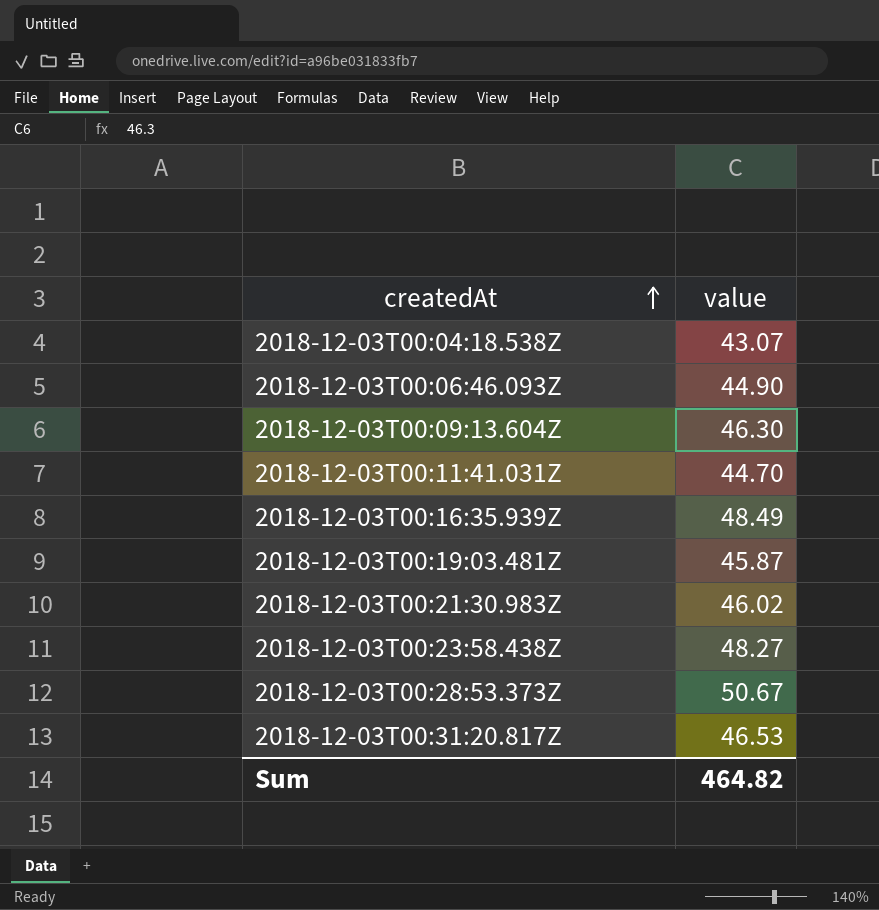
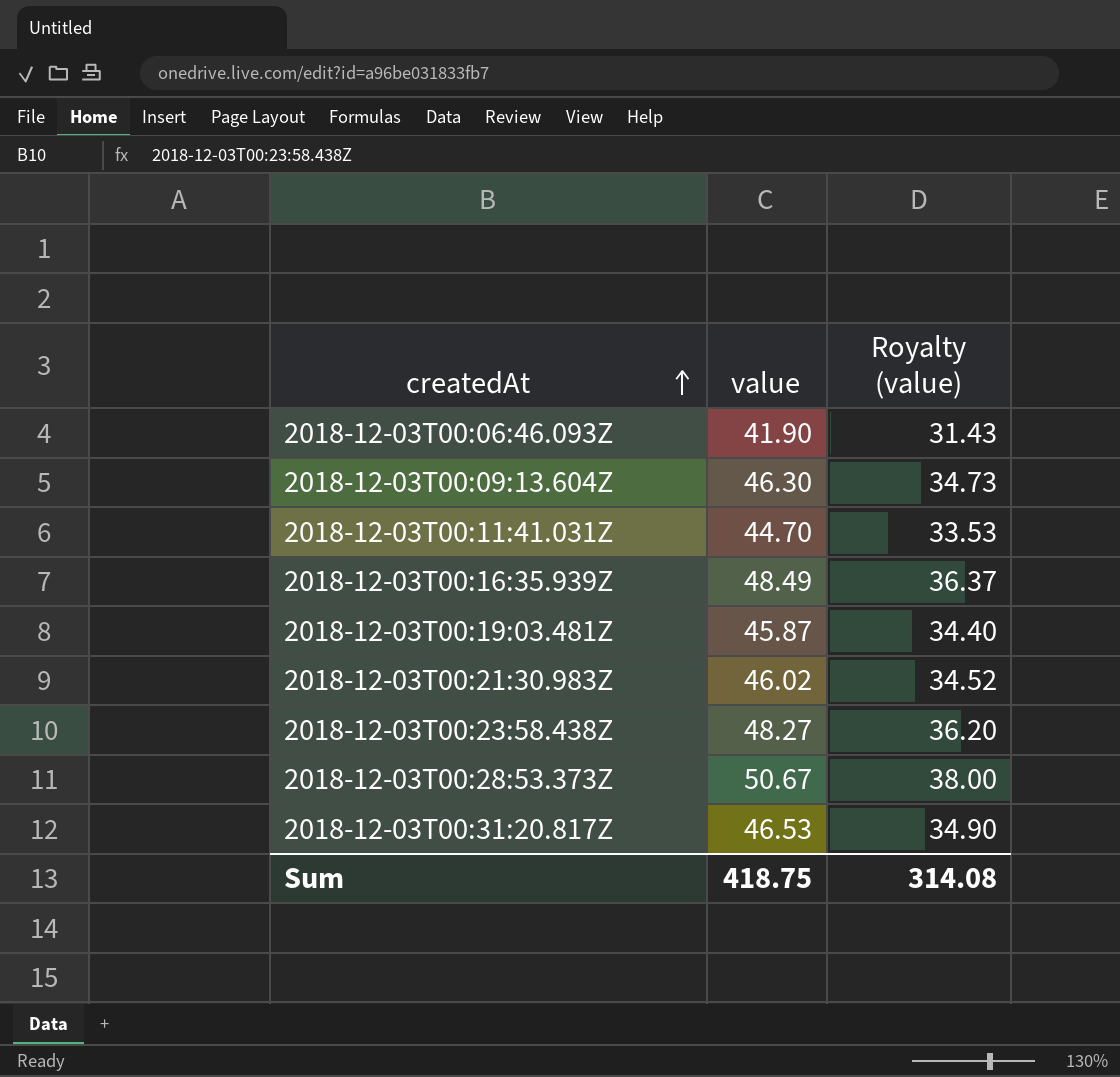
column Royalty (value) | formula: none -> [value] * 0.75
row 2018-12-03T00:04:18.538Z: 43.07 -> none
2018-12-03T00:06:46.093Z | value: 44.90 -> 41.90
Sum | value: 464.82 -> 418.75

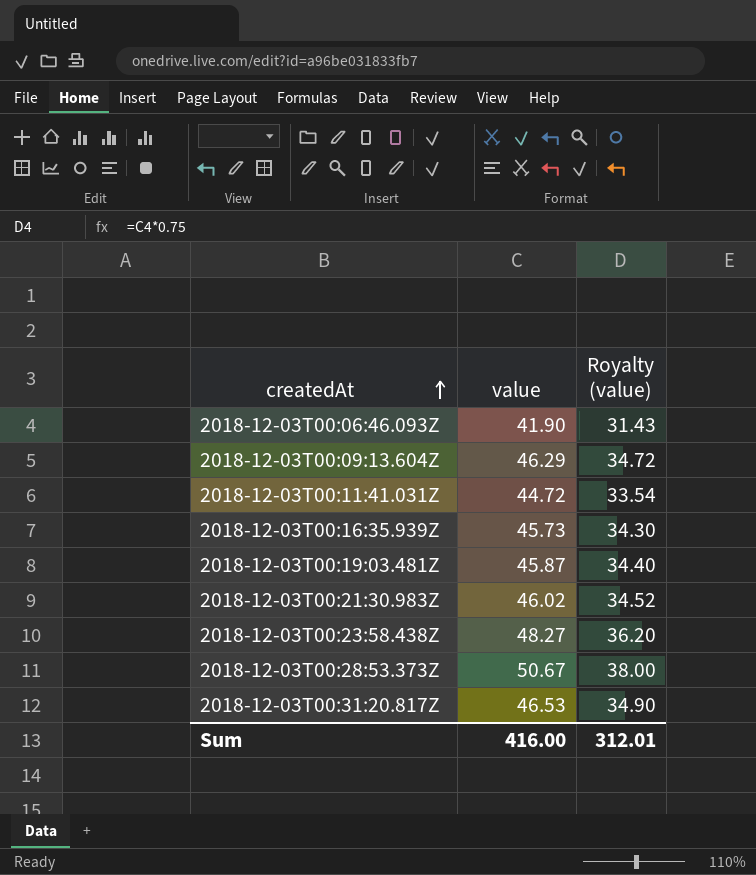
2018-12-03T00:09:13.604Z | value: 46.30 -> 46.29
2018-12-03T00:09:13.604Z | Royalty (value): 34.73 -> 34.72
2018-12-03T00:11:41.031Z | value: 44.70 -> 44.72
2018-12-03T00:11:41.031Z | Royalty (value): 33.53 -> 33.54
2018-12-03T00:16:35.939Z | value: 48.49 -> 45.73
2018-12-03T00:16:35.939Z | Royalty (value): 36.37 -> 34.30
Sum | value: 418.75 -> 416.00
Sum | Royalty (value): 314.08 -> 312.01

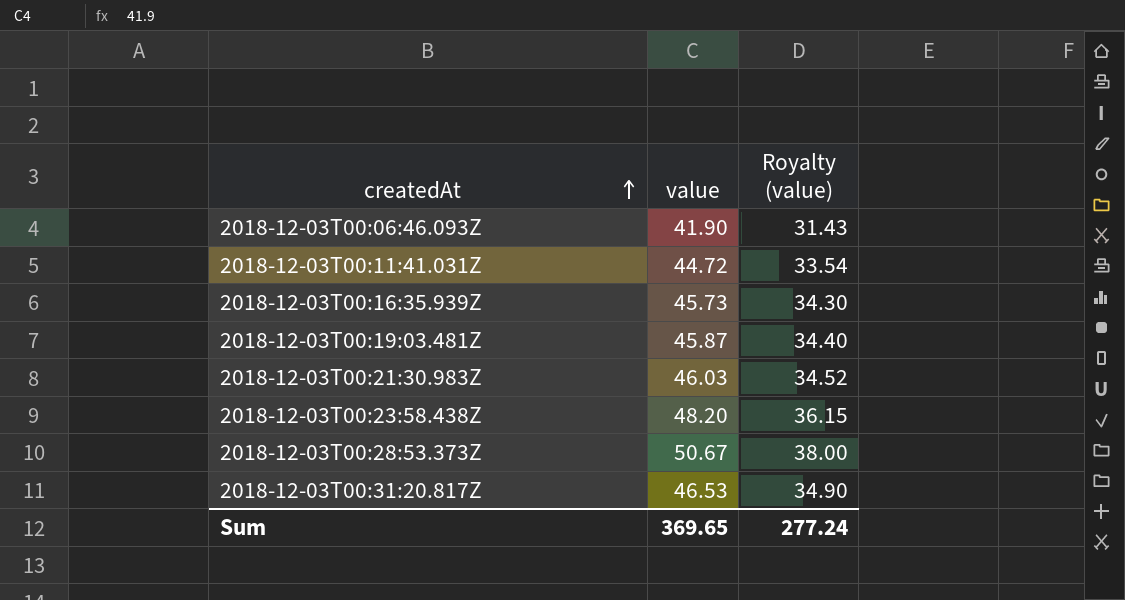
row 2018-12-03T00:09:13.604Z: 46.29 | 34.72 -> none
2018-12-03T00:21:30.983Z | value: 46.02 -> 46.03
2018-12-03T00:23:58.438Z | value: 48.27 -> 48.20
2018-12-03T00:23:58.438Z | Royalty (value): 36.20 -> 36.15
Sum | value: 416.00 -> 369.65
Sum | Royalty (value): 312.01 -> 277.24

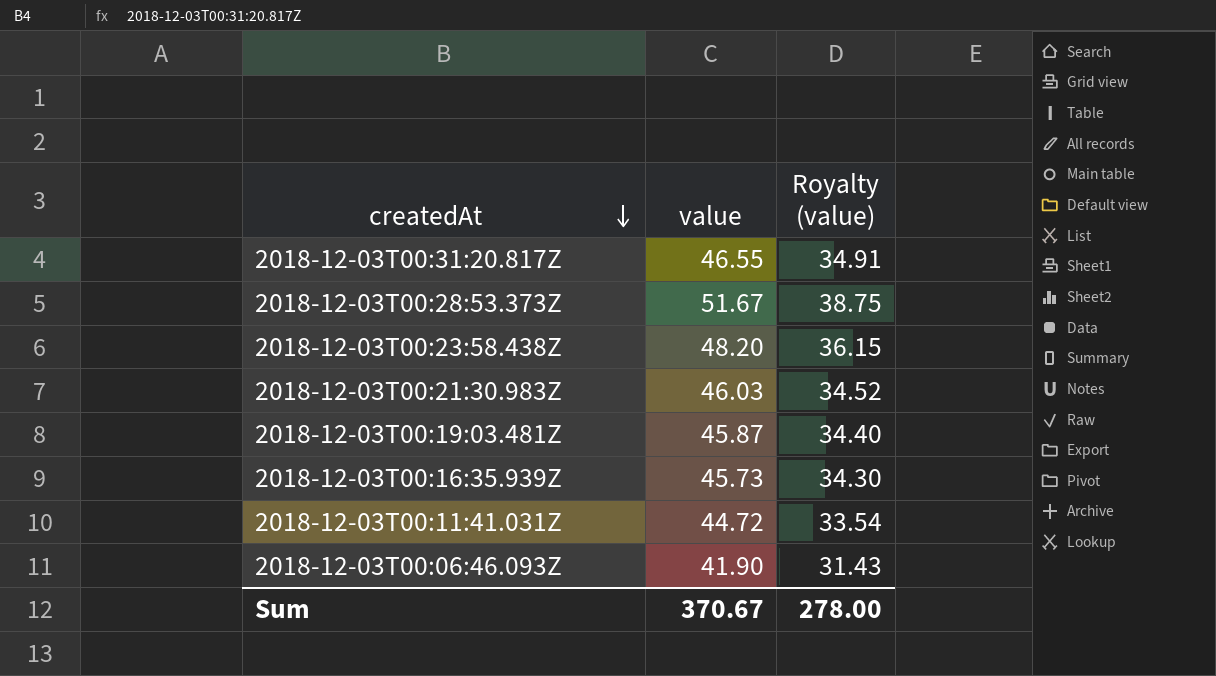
row order: createdAt ascending -> createdAt descending
2018-12-03T00:31:20.817Z | value: 46.53 -> 46.55
2018-12-03T00:31:20.817Z | Royalty (value): 34.90 -> 34.91
2018-12-03T00:28:53.373Z | value: 50.67 -> 51.67
2018-12-03T00:28:53.373Z | Royalty (value): 38.00 -> 38.75
Sum | value: 369.65 -> 370.67
Sum | Royalty (value): 277.24 -> 278.00

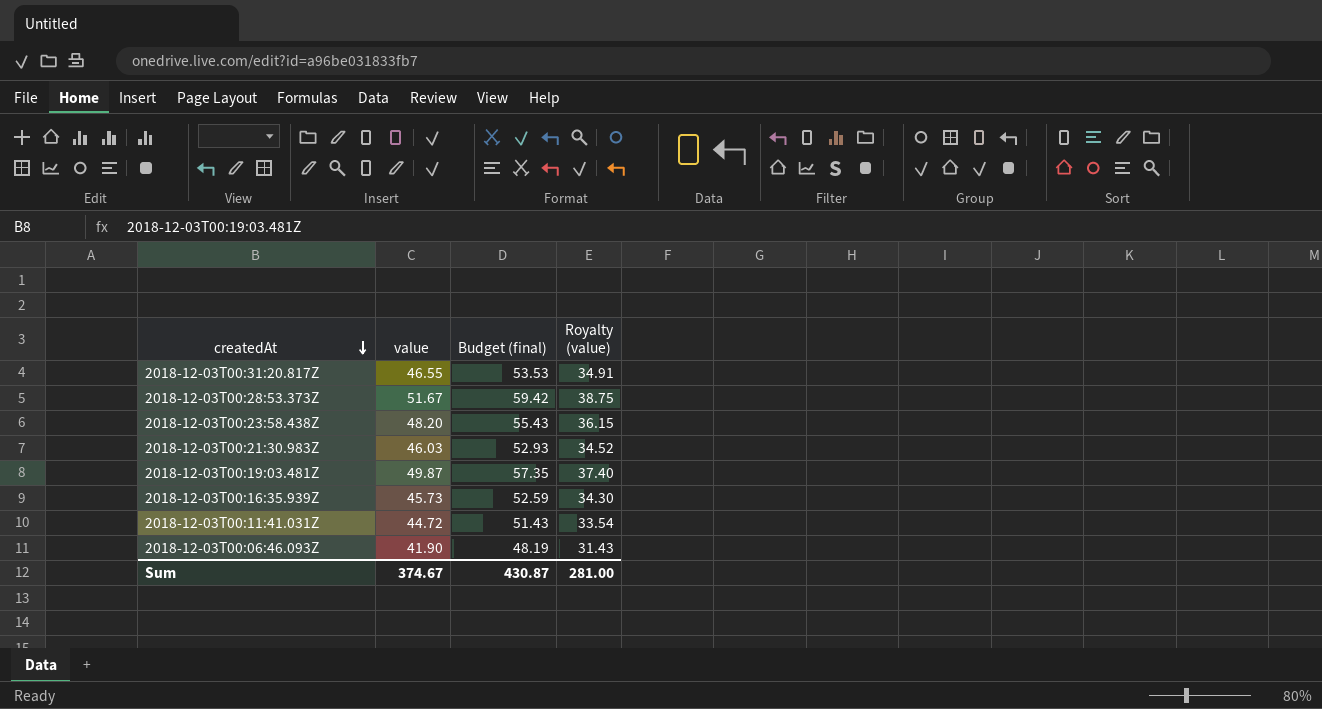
column Budget (final) | formula: none -> [value] * 1.15
2018-12-03T00:19:03.481Z | value: 45.87 -> 49.87
2018-12-03T00:19:03.481Z | Royalty (value): 34.40 -> 37.40
Sum | value: 370.67 -> 374.67
Sum | Royalty (value): 278.00 -> 281.00

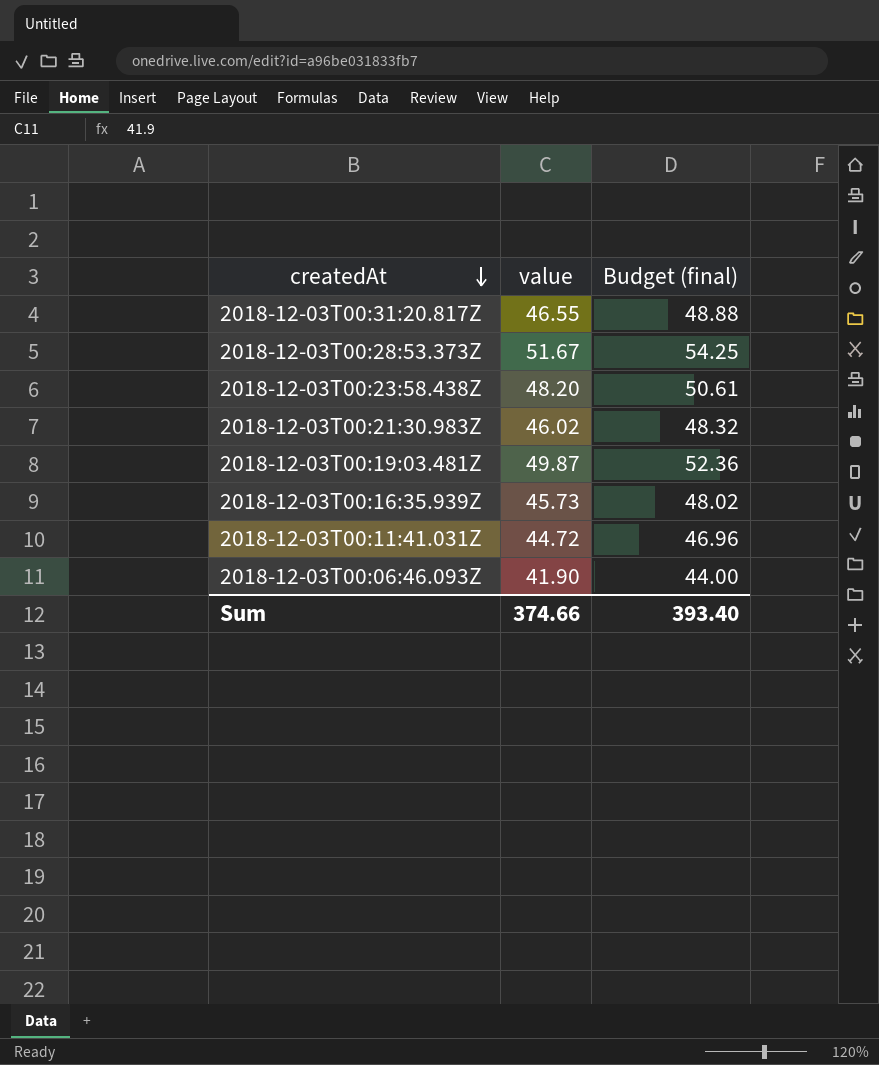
column Royalty (value) | formula: [value] * 0.75 -> none
column Budget (final) | formula: [value] * 1.15 -> [value] * 1.05
2018-12-03T00:21:30.983Z | value: 46.03 -> 46.02
Sum | value: 374.67 -> 374.66
Sum | Budget (final): 430.87 -> 393.40

